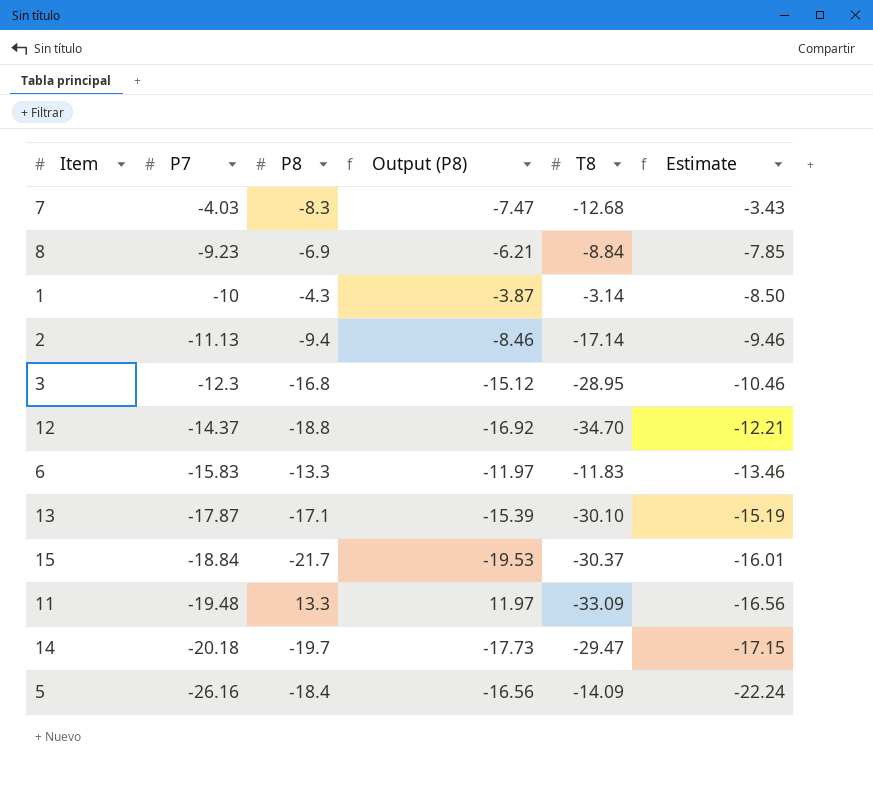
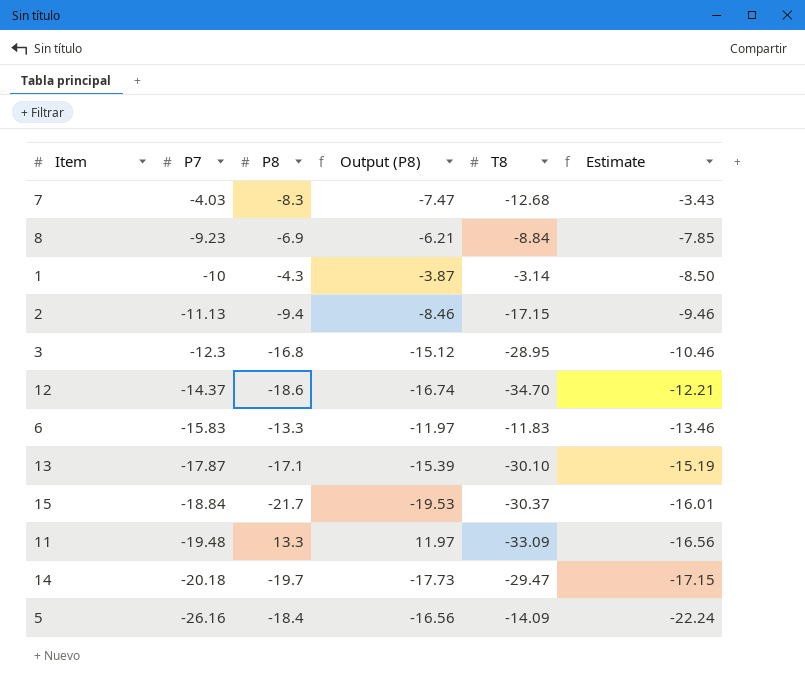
2 | T8: -17.14 -> -17.15
12 | P8: -18.8 -> -18.6
12 | Output (P8): -16.92 -> -16.74

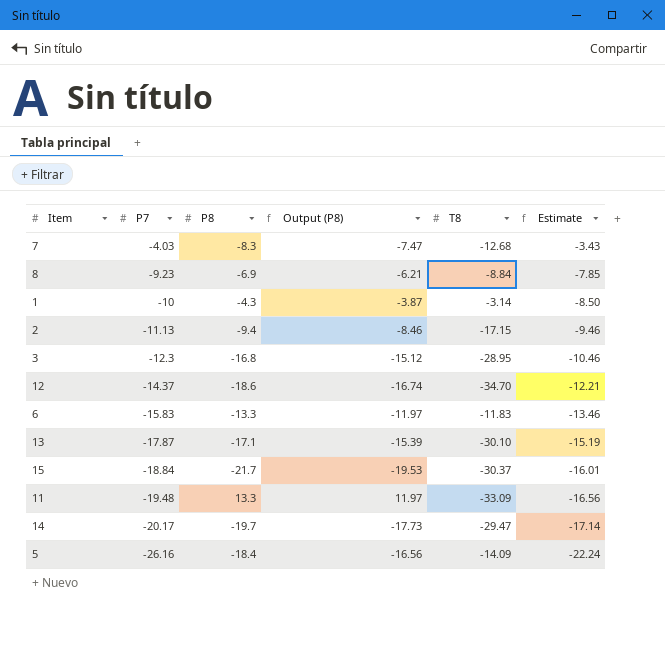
14 | P7: -20.18 -> -20.17
14 | Estimate: -17.15 -> -17.14

